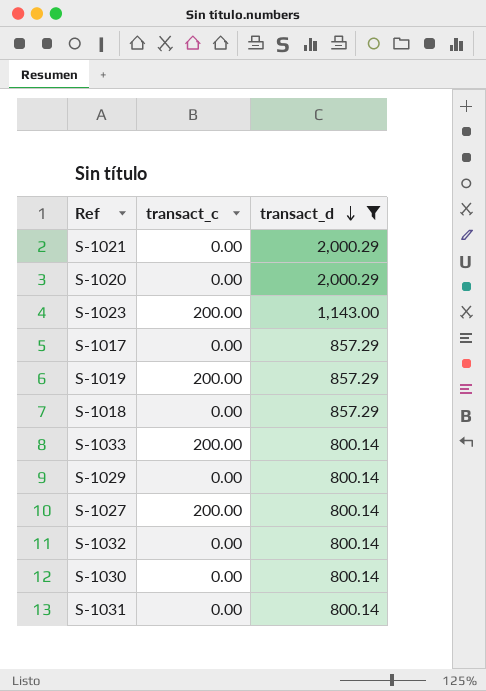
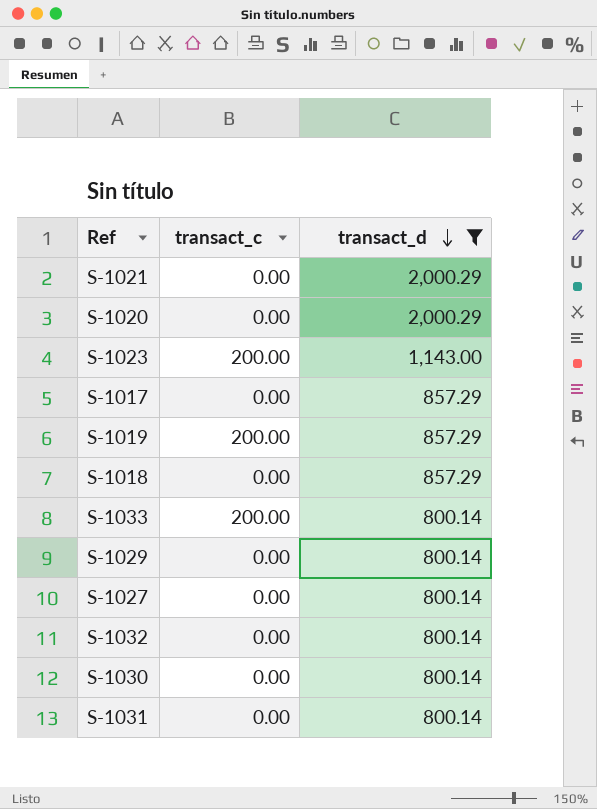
S-1027 | transact_c: 200.00 -> 0.00

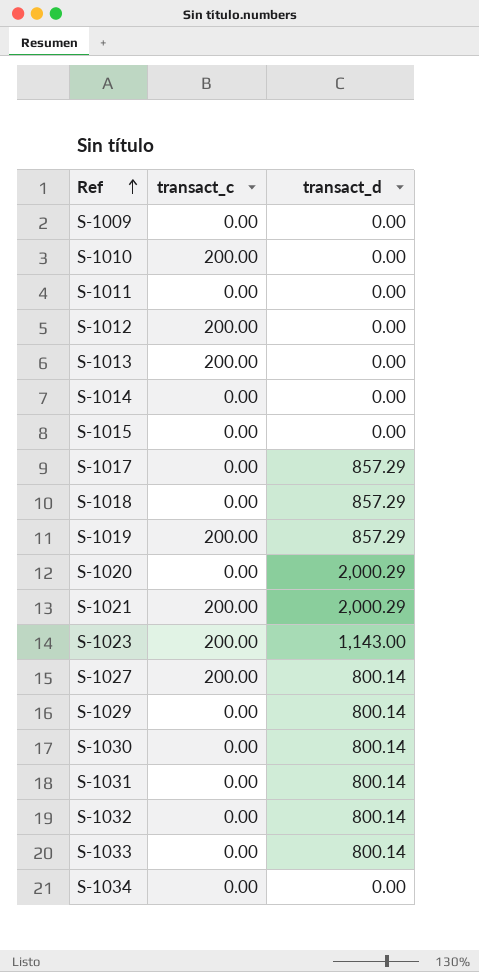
filter: transact_d != 0.00 -> none
row order: transact_d descending -> Ref ascending
S-1021 | transact_c: 0.00 -> 200.00
S-1027 | transact_c: 0.00 -> 200.00
S-1033 | transact_c: 200.00 -> 0.00

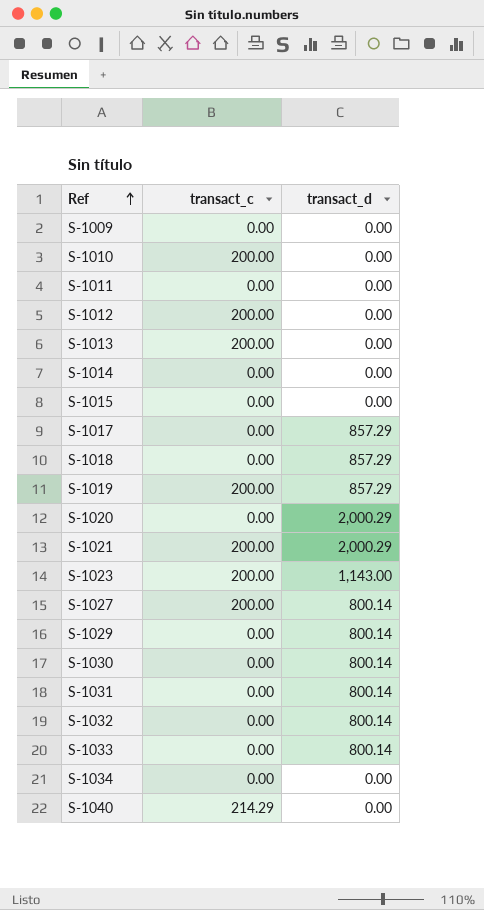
row S-1040: none -> 214.29 | 0.00

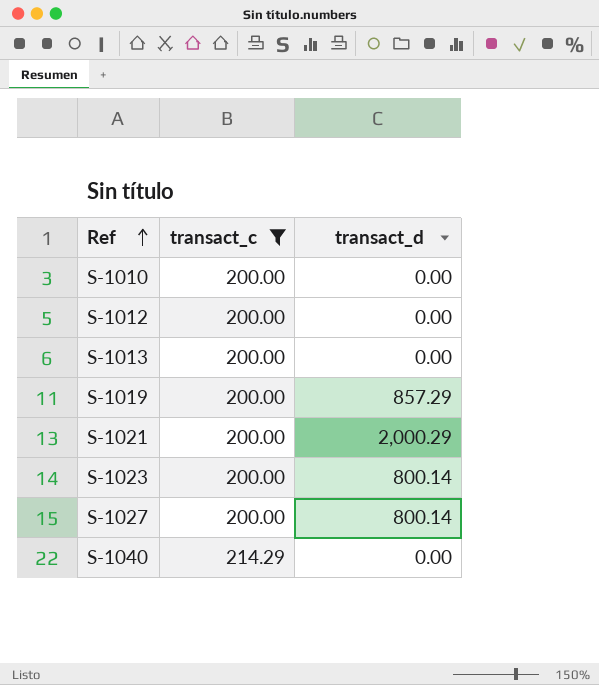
filter: none -> transact_c != 0.00
S-1023 | transact_d: 1,143.00 -> 800.14

